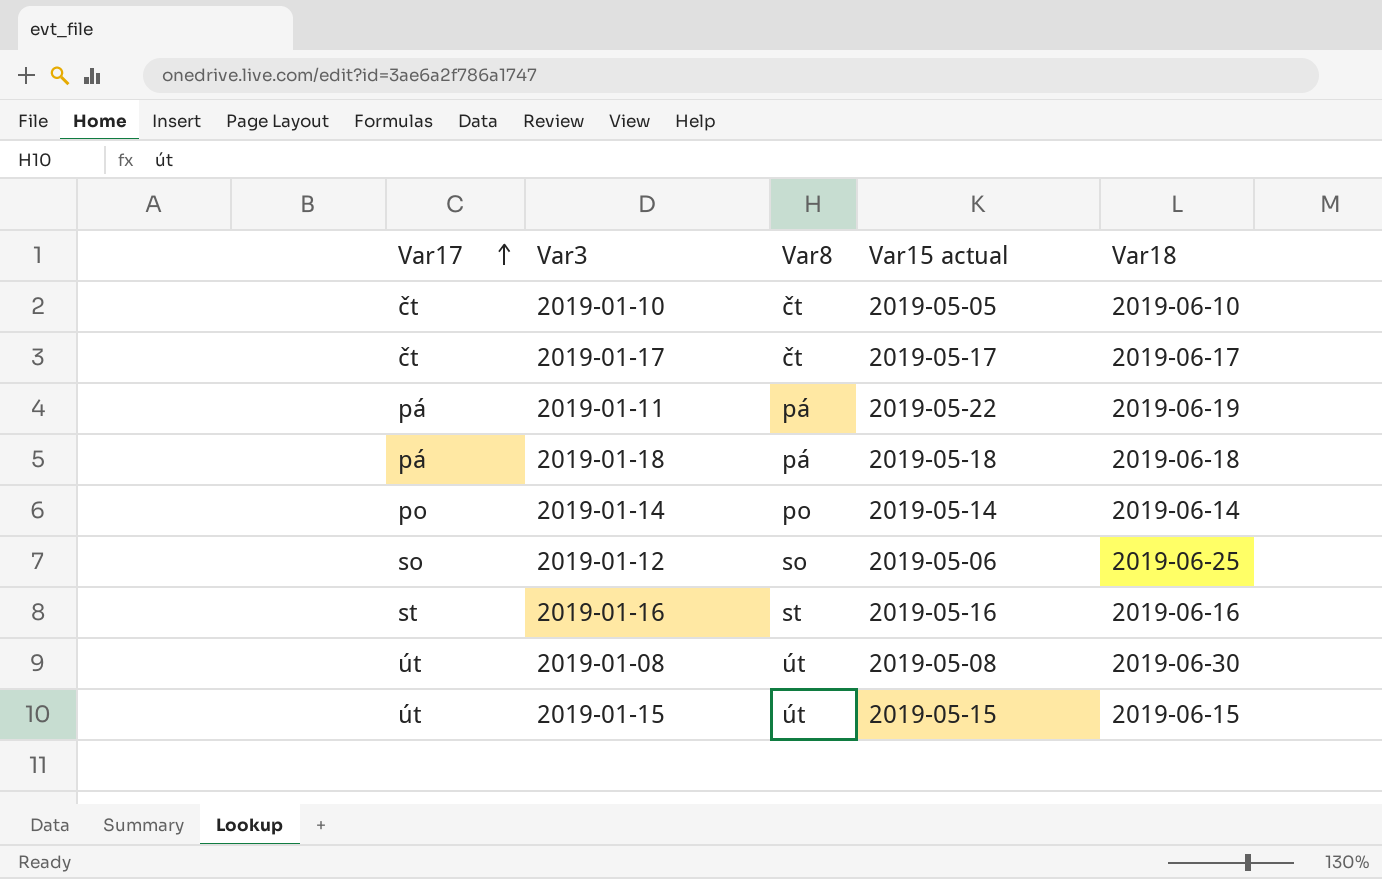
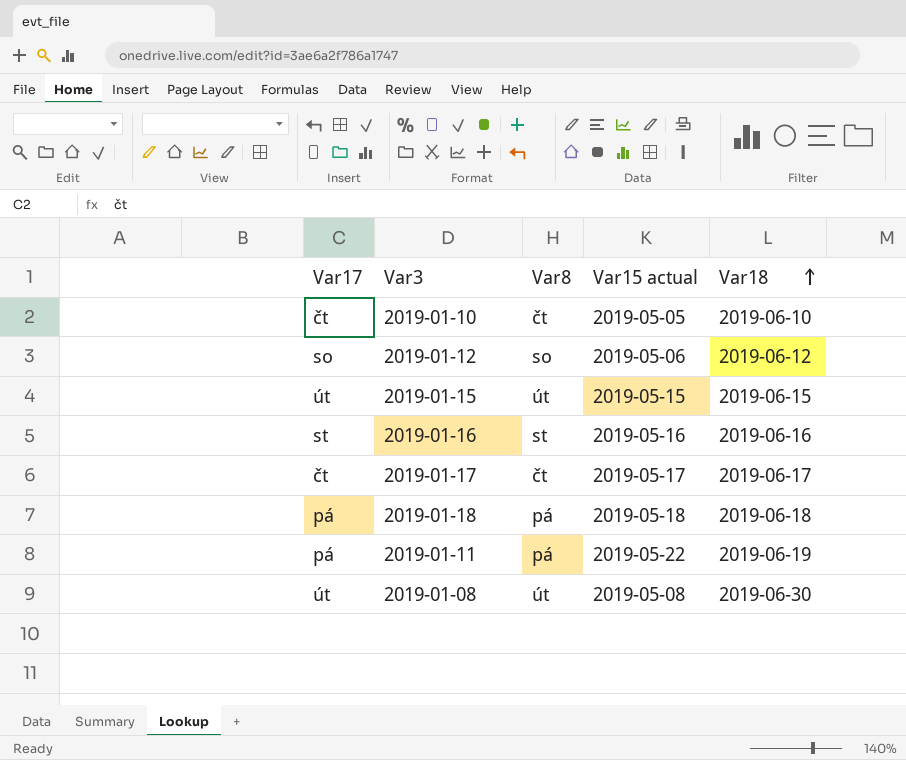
row order: Var17 ascending -> Var18 ascending
row 2019-01-14: po | po | 2019-05-14 | 2019-06-14 -> none
2019-01-12 | Var18: 2019-06-25 -> 2019-06-12

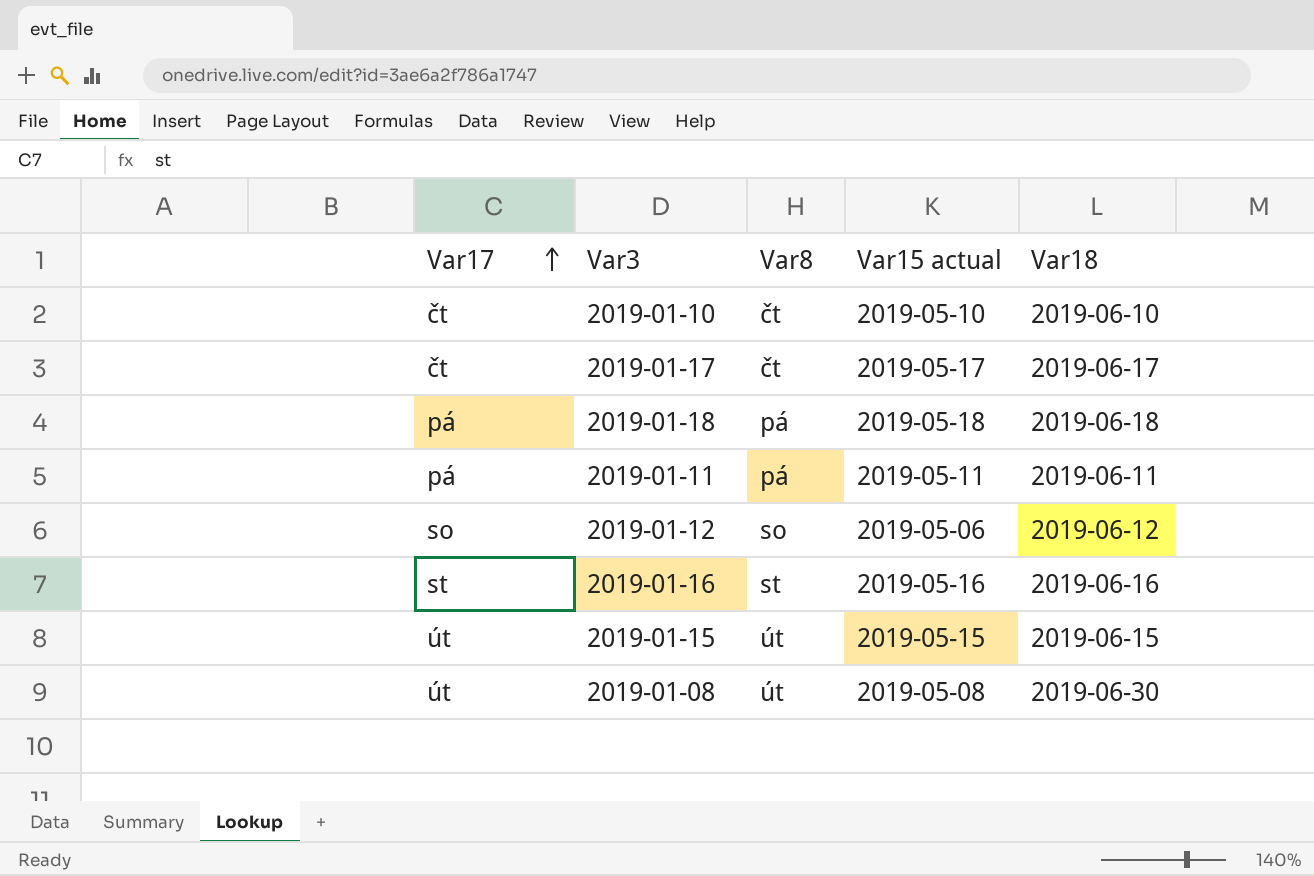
row order: Var18 ascending -> Var17 ascending
2019-01-10 | Var15 actual: 2019-05-05 -> 2019-05-10
2019-01-11 | Var15 actual: 2019-05-22 -> 2019-05-11
2019-01-11 | Var18: 2019-06-19 -> 2019-06-11

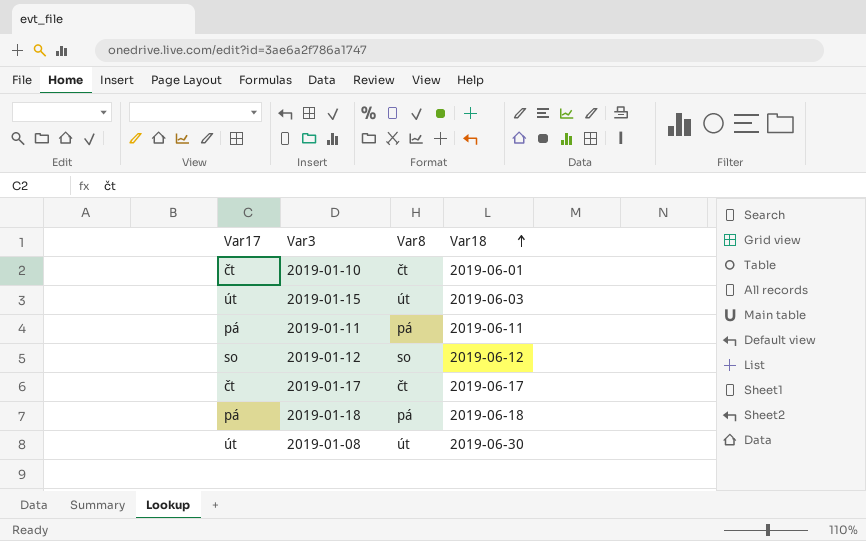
row order: Var17 ascending -> Var18 ascending
column Var15 actual | position: 4 -> none
row 2019-01-16: st | st | 2019-05-16 | 2019-06-16 -> none
2019-01-10 | Var18: 2019-06-10 -> 2019-06-01
2019-01-15 | Var18: 2019-06-15 -> 2019-06-03

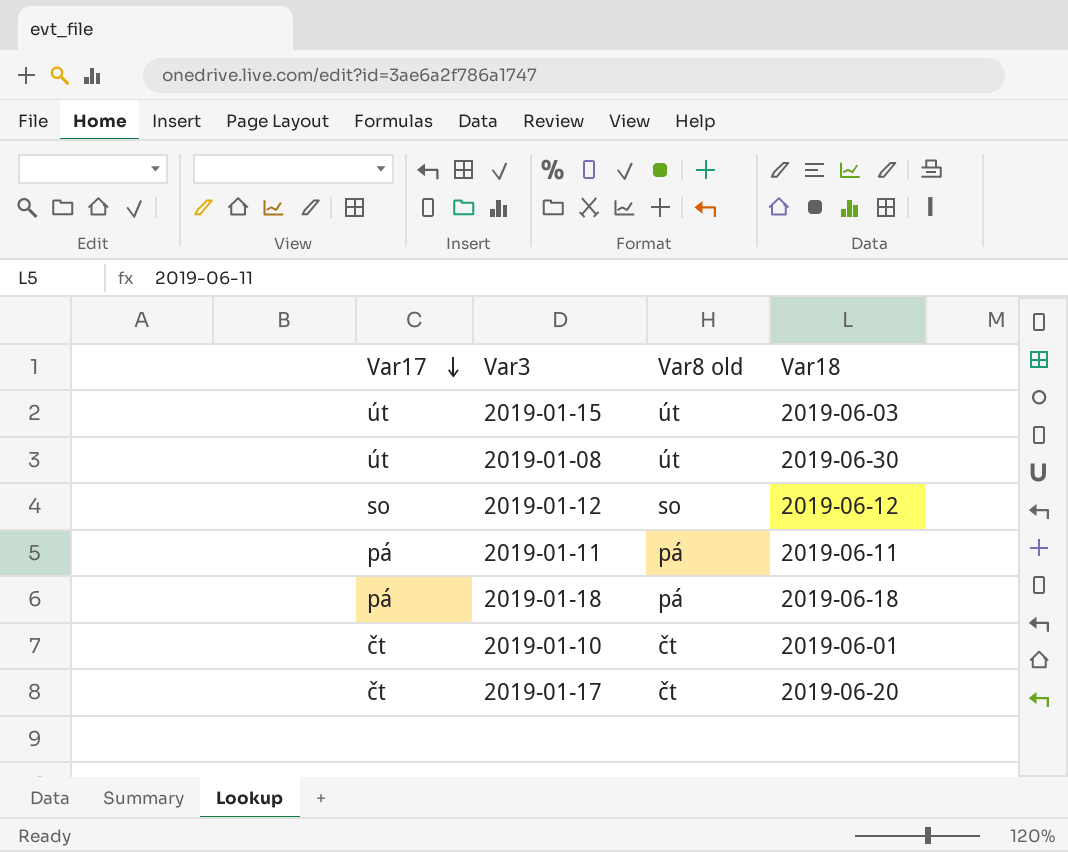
row order: Var18 ascending -> Var17 descending
column name: Var8 -> Var8 old
2019-01-17 | Var18: 2019-06-17 -> 2019-06-20

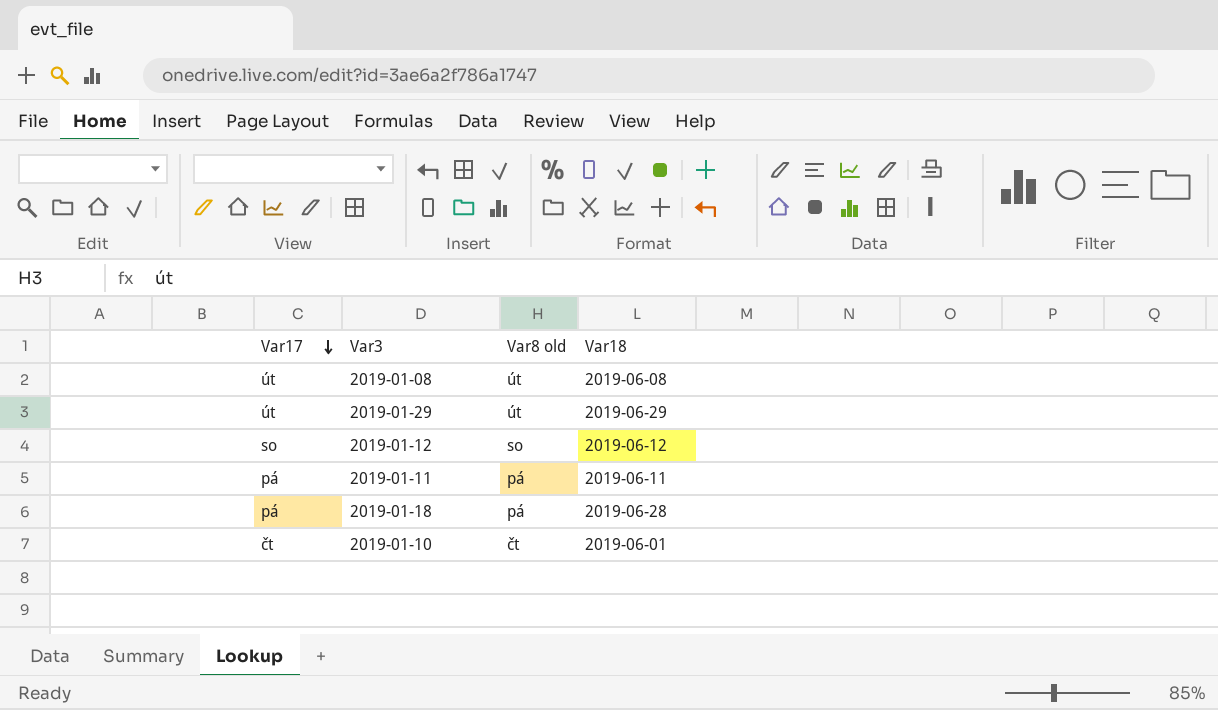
row 2019-01-15: út | út | 2019-06-03 -> none
row 2019-01-17: čt | čt | 2019-06-20 -> none
2019-01-08 | Var18: 2019-06-30 -> 2019-06-08
row 2019-01-29: none -> út | út | 2019-06-29
2019-01-18 | Var18: 2019-06-18 -> 2019-06-28

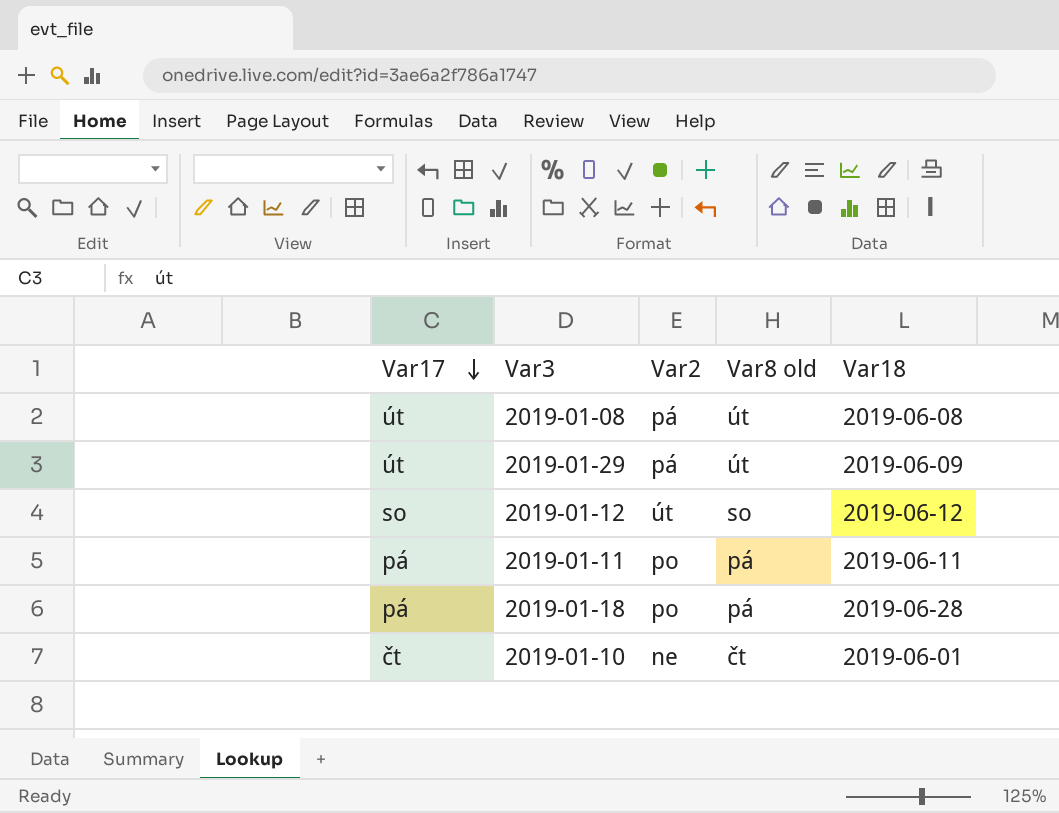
column Var2 | position: none -> 3
2019-01-29 | Var18: 2019-06-29 -> 2019-06-09

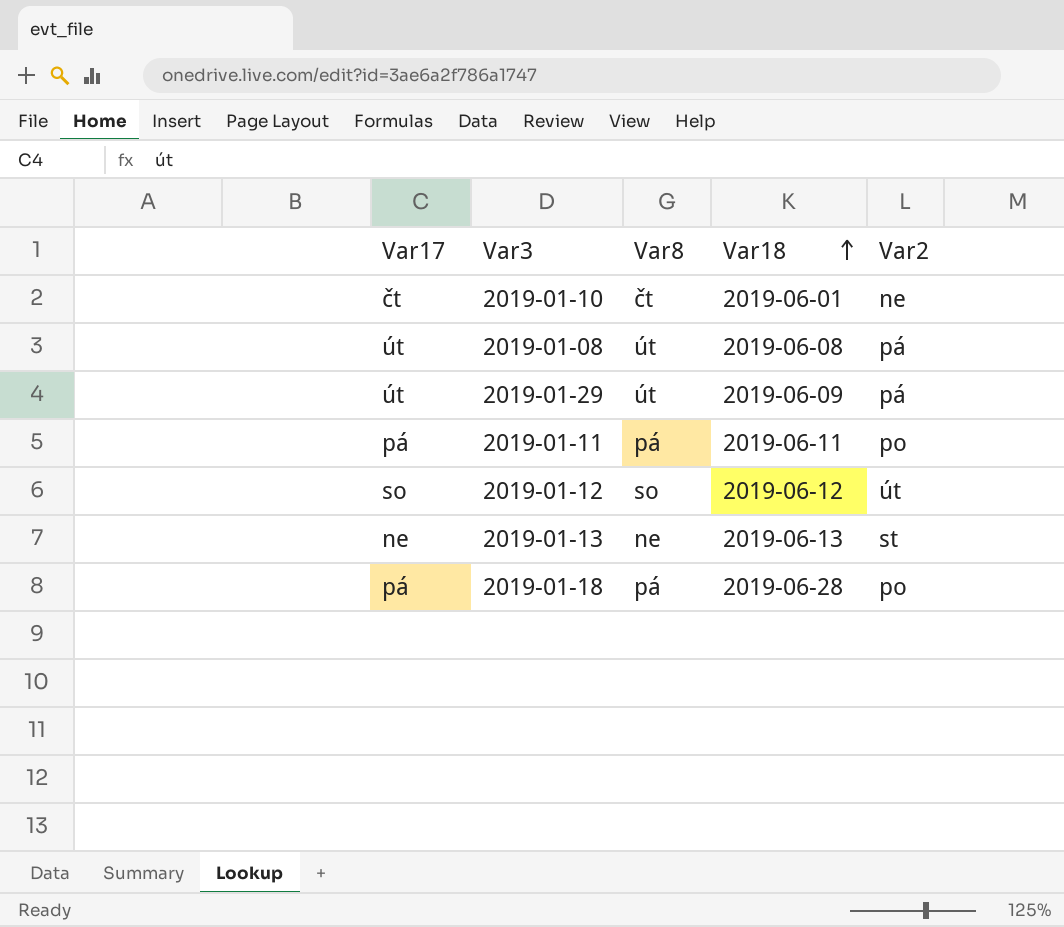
row order: Var17 descending -> Var18 ascending
column name: Var8 old -> Var8
column Var2 | position: 3 -> 5
row 2019-01-13: none -> ne | ne | 2019-06-13 | st

